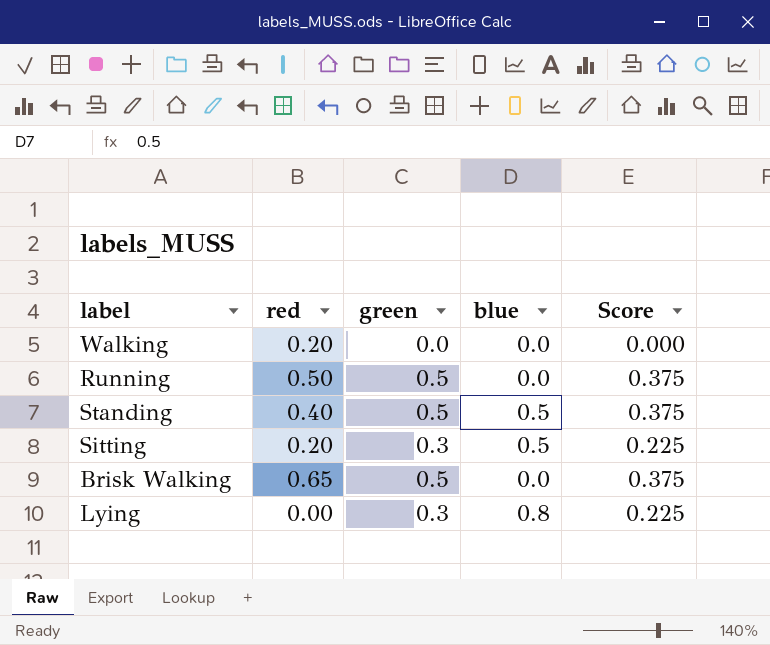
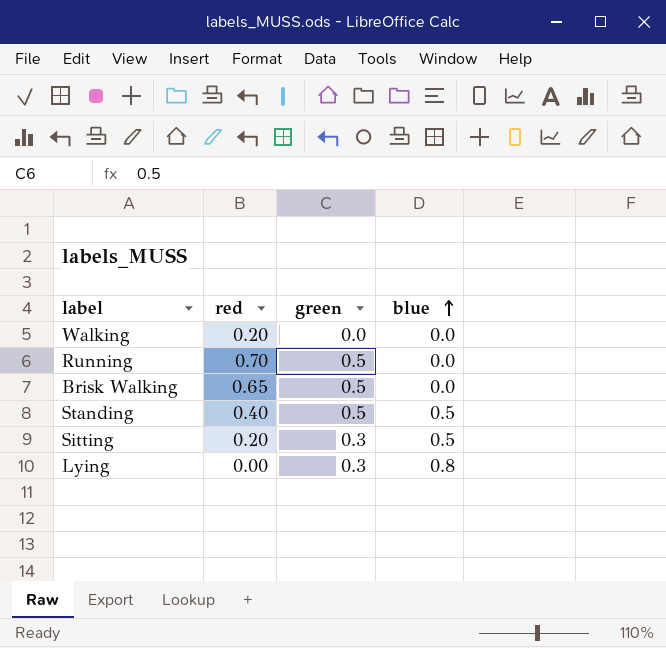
row order: none -> blue ascending
column Score | formula: [green] * 0.75 -> none
Running | red: 0.50 -> 0.70

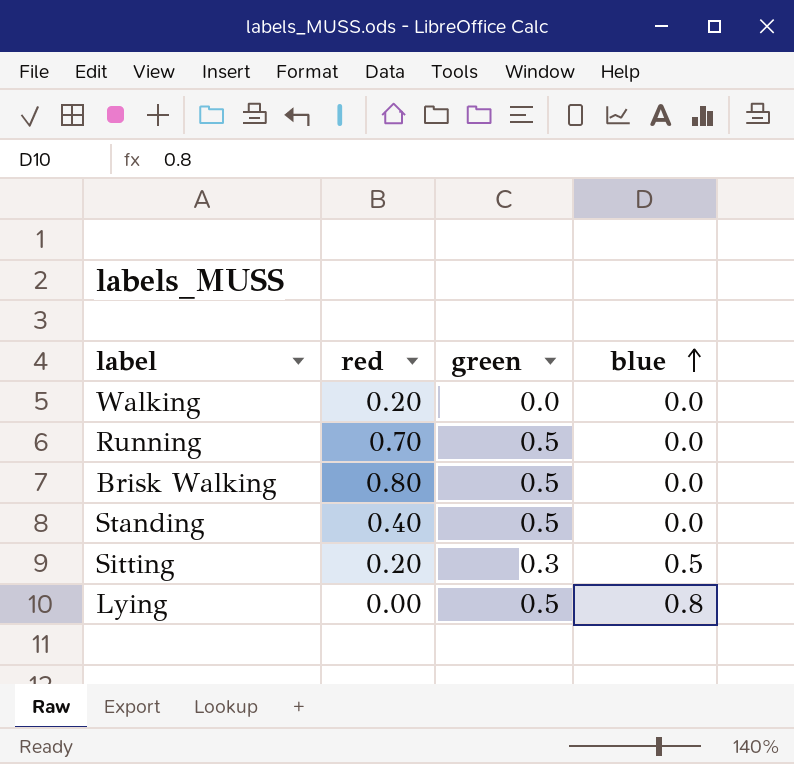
Brisk Walking | red: 0.65 -> 0.80
Standing | blue: 0.5 -> 0.0
Lying | green: 0.3 -> 0.5

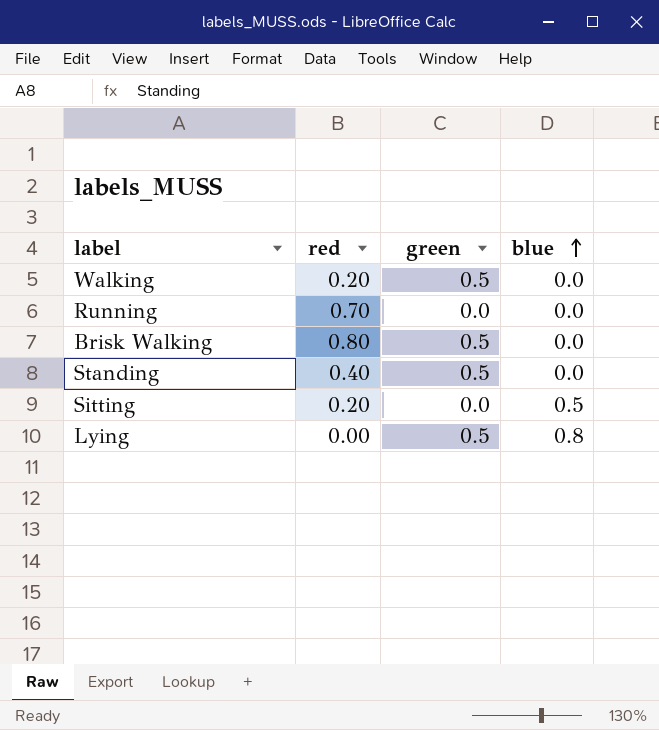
Walking | green: 0.0 -> 0.5
Running | green: 0.5 -> 0.0
Sitting | green: 0.3 -> 0.0

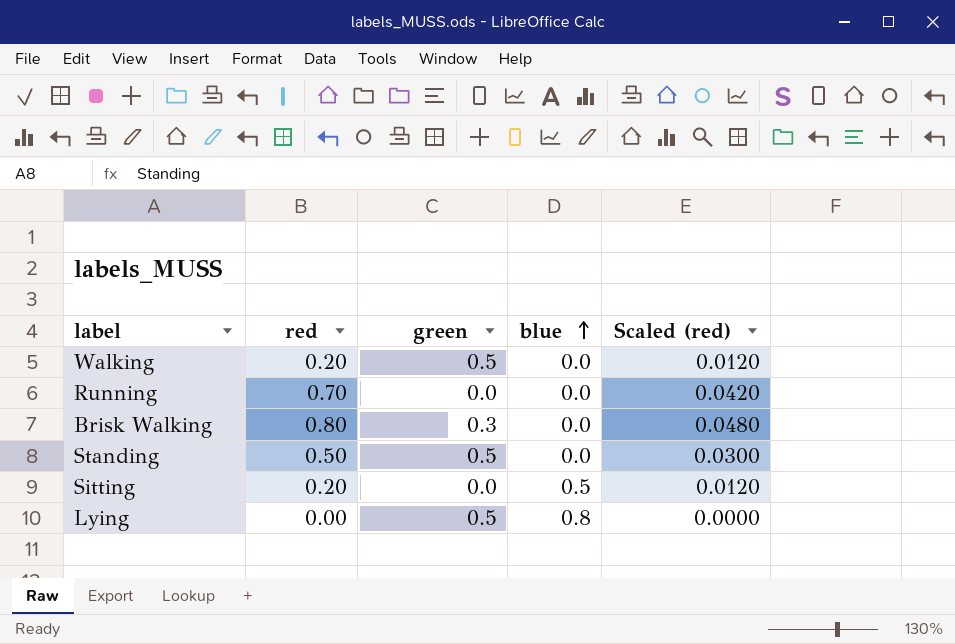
column Scaled (red) | formula: none -> [red] * 0.06
Brisk Walking | green: 0.5 -> 0.3
Standing | red: 0.40 -> 0.50

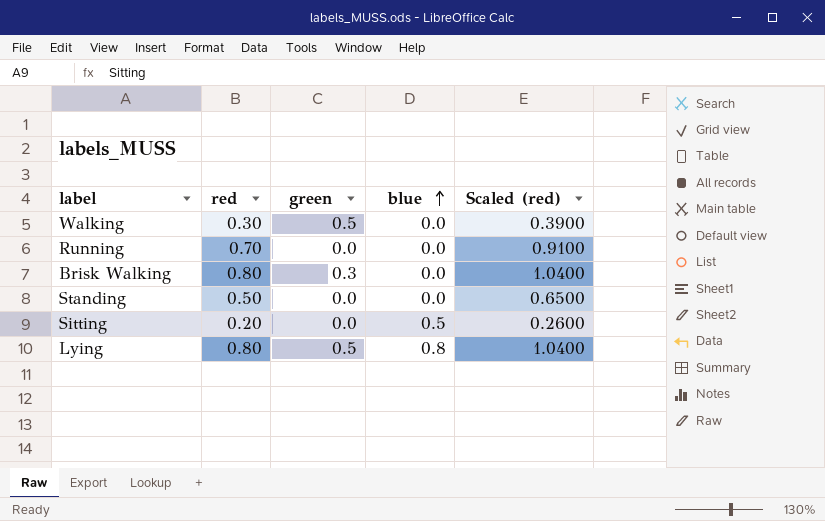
column Scaled (red) | formula: [red] * 0.06 -> [red] * 1.3
Walking | red: 0.20 -> 0.30
Standing | green: 0.5 -> 0.0
Lying | red: 0.00 -> 0.80

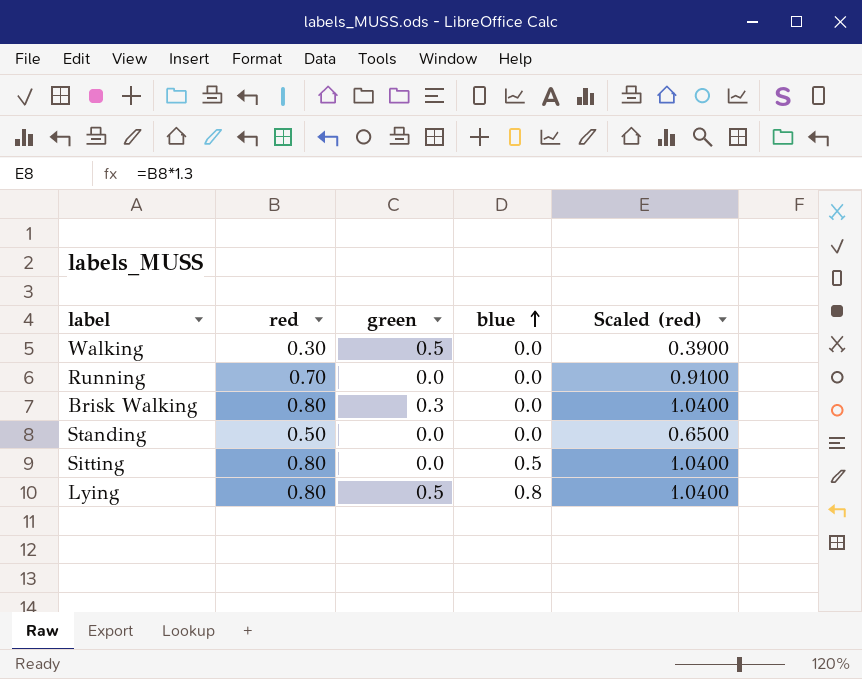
Sitting | red: 0.20 -> 0.80
Sitting | Scaled (red): 0.2600 -> 1.0400

